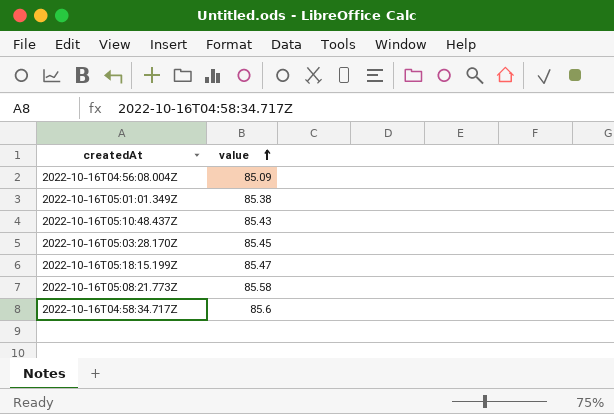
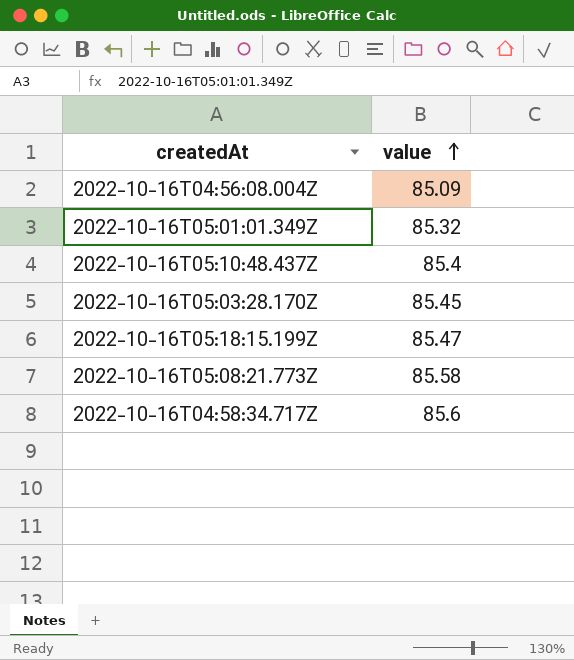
2022-10-16T05:01:01.349Z | value: 85.38 -> 85.32
2022-10-16T05:10:48.437Z | value: 85.43 -> 85.4

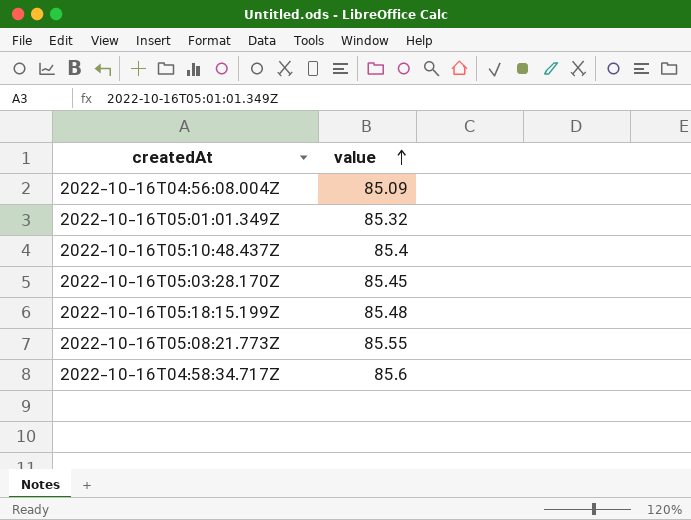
2022-10-16T05:18:15.199Z | value: 85.47 -> 85.48
2022-10-16T05:08:21.773Z | value: 85.58 -> 85.55

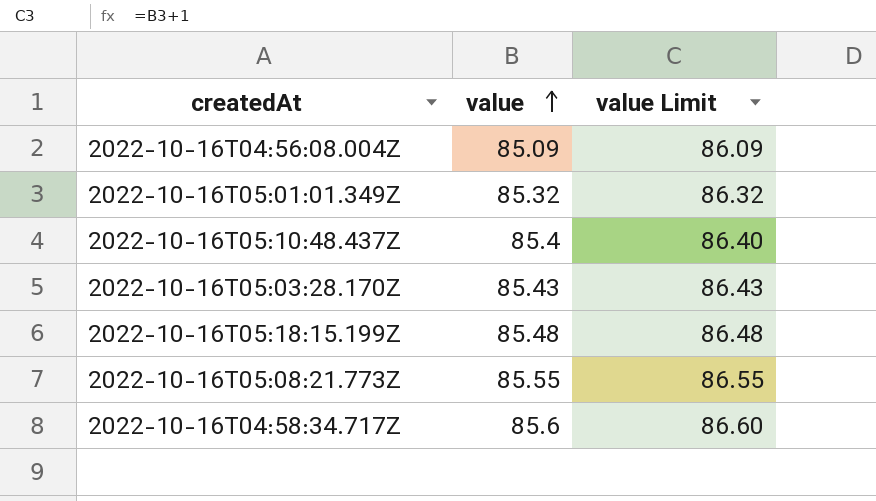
column value Limit | formula: none -> [value] + 1
2022-10-16T05:03:28.170Z | value: 85.45 -> 85.43

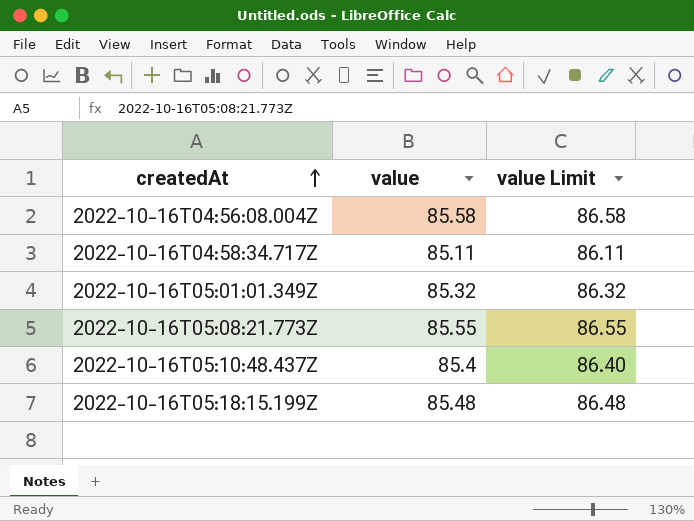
row order: value ascending -> createdAt ascending
row 2022-10-16T05:03:28.170Z: 85.43 | 86.43 -> none
2022-10-16T04:56:08.004Z | value: 85.09 -> 85.58
2022-10-16T04:56:08.004Z | value Limit: 86.09 -> 86.58
2022-10-16T04:58:34.717Z | value: 85.6 -> 85.11
2022-10-16T04:58:34.717Z | value Limit: 86.60 -> 86.11

